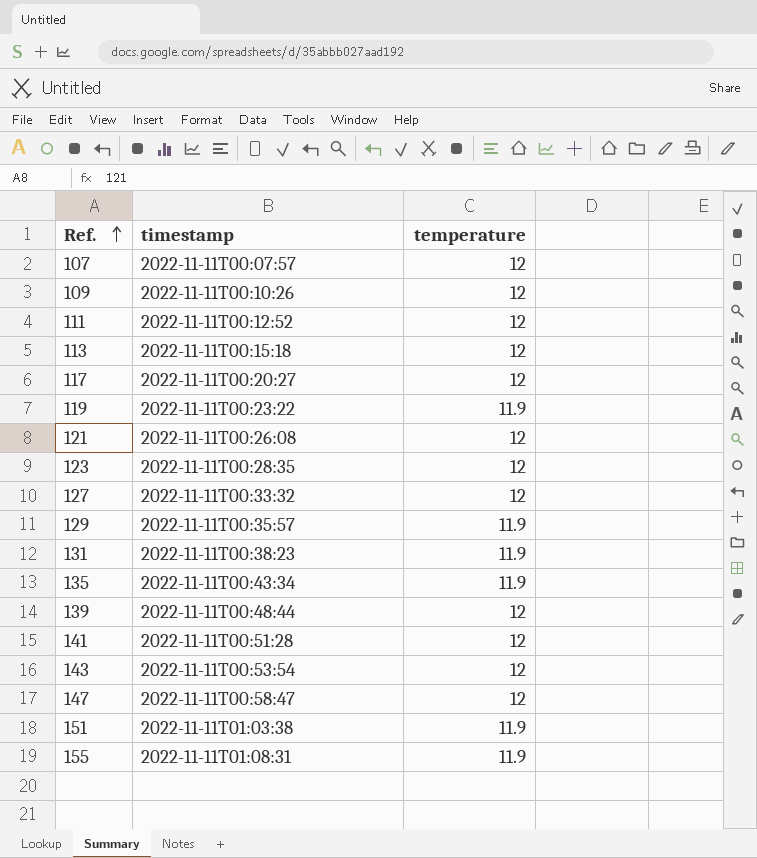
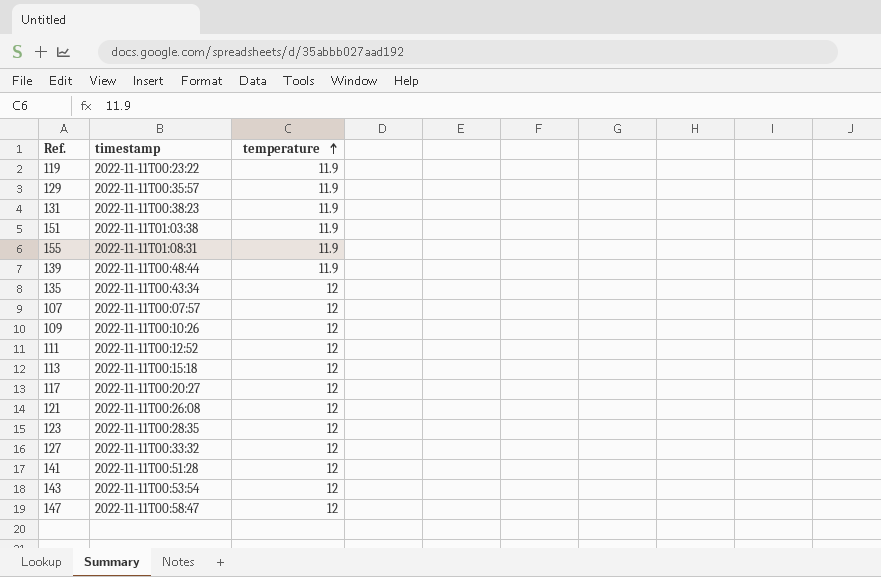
row order: Ref. ascending -> temperature ascending
139 | temperature: 12 -> 11.9
135 | temperature: 11.9 -> 12

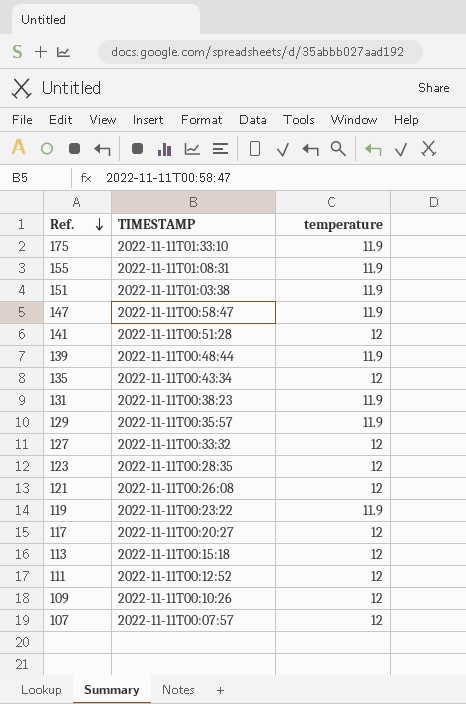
row order: temperature ascending -> Ref. descending
column name: timestamp -> TIMESTAMP
row 143: 2022-11-11T00:53:54 | 12 -> none
row 175: none -> 2022-11-11T01:33:10 | 11.9
147 | temperature: 12 -> 11.9

